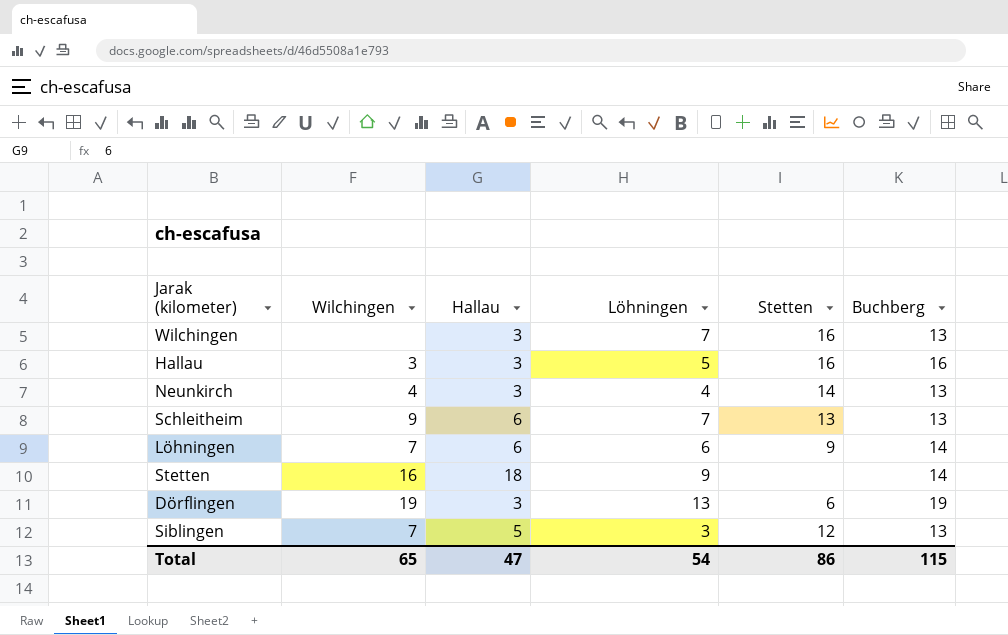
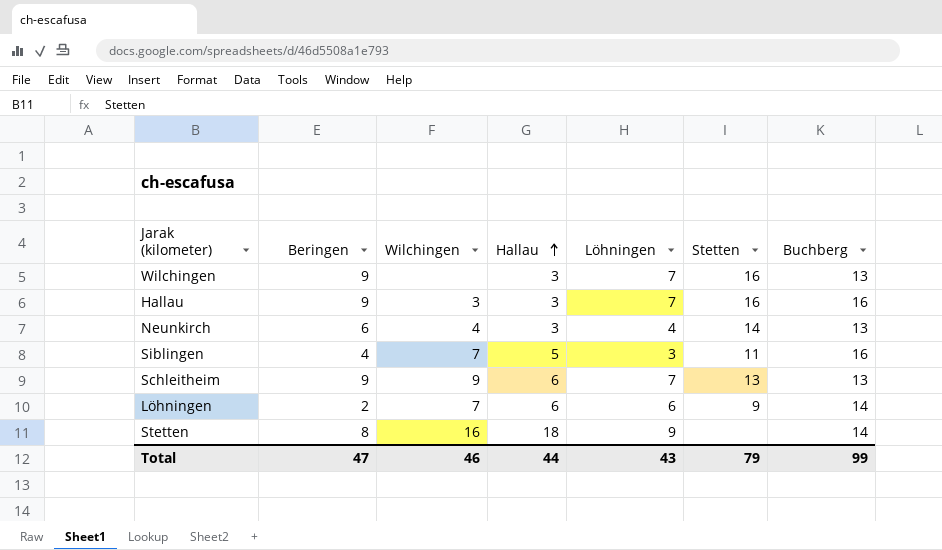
row order: none -> Hallau ascending
column Beringen | position: none -> 2
row Dörflingen: 19 | 3 | 13 | 6 | 19 -> none
Hallau | Löhningen: 5 -> 7
Siblingen | Stetten: 12 -> 11
Siblingen | Buchberg: 13 -> 16
Total | Wilchingen: 65 -> 46
Total | Hallau: 47 -> 44
Total | Löhningen: 54 -> 43
Total | Stetten: 86 -> 79
Total | Buchberg: 115 -> 99

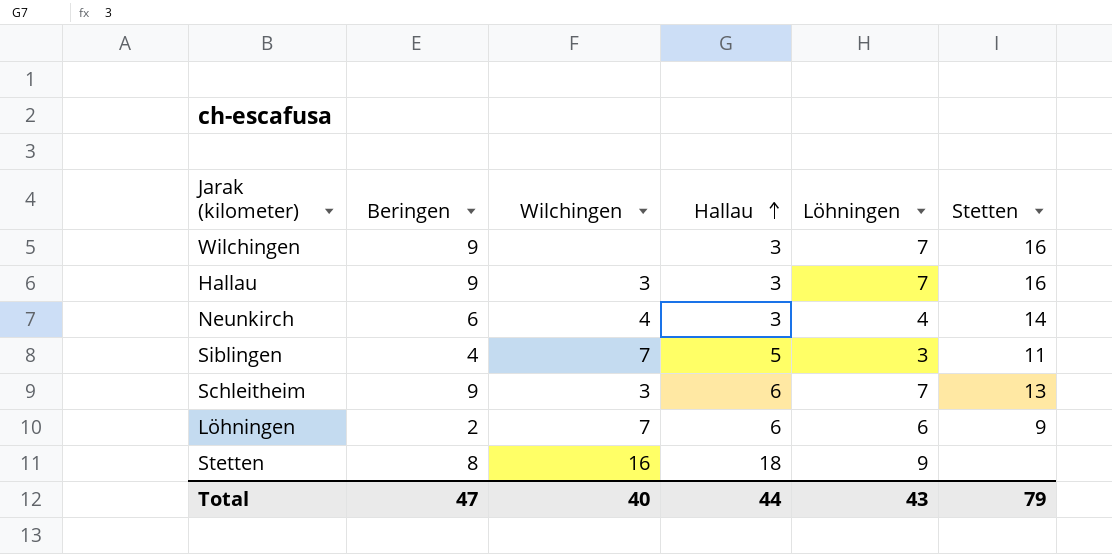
column Buchberg | position: 7 -> none
Schleitheim | Wilchingen: 9 -> 3
Total | Wilchingen: 46 -> 40

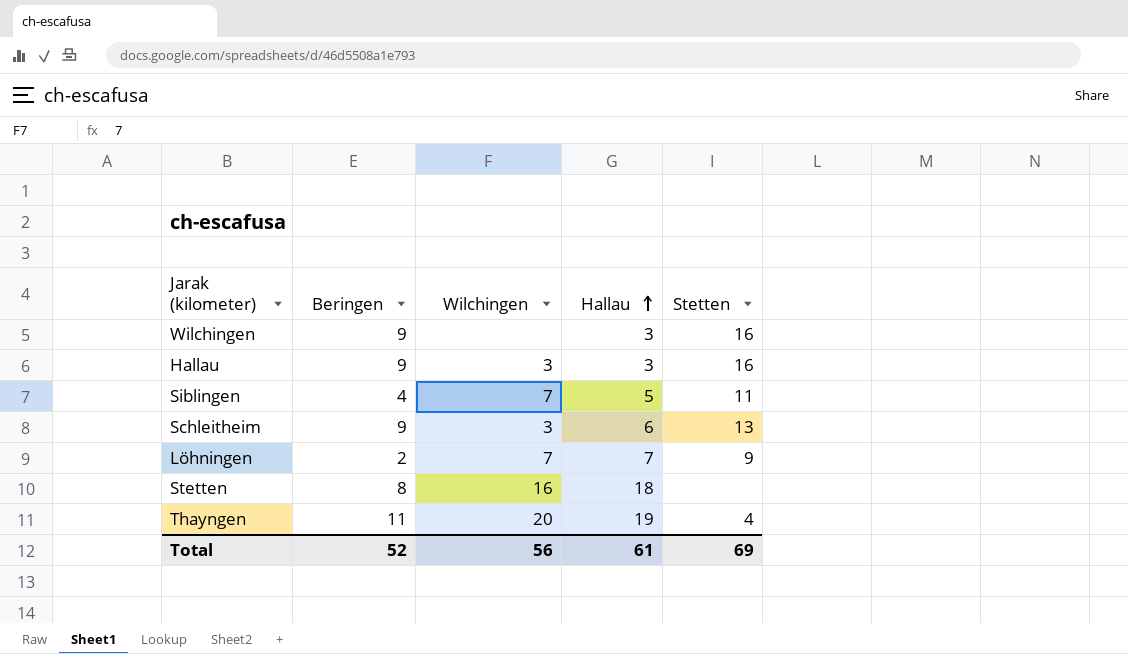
column Löhningen | position: 5 -> none
row Neunkirch: 6 | 4 | 3 | 4 | 14 -> none
Löhningen | Hallau: 6 -> 7
row Thayngen: none -> 11 | 20 | 19 | 4
Total | Beringen: 47 -> 52
Total | Wilchingen: 40 -> 56
Total | Hallau: 44 -> 61
Total | Stetten: 79 -> 69

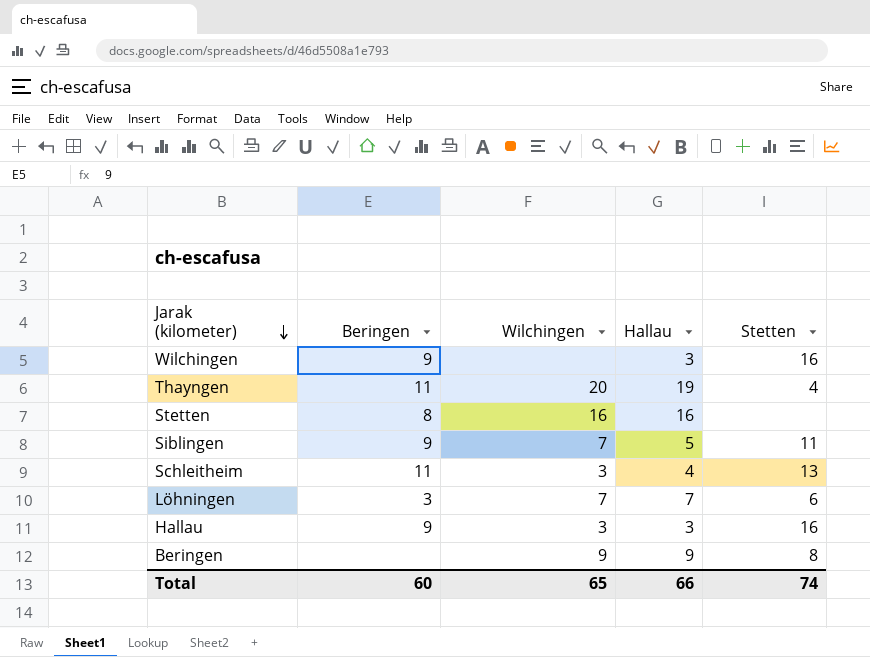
row order: Hallau ascending -> Jarak (kilometer) descending
Stetten | Hallau: 18 -> 16
Siblingen | Beringen: 4 -> 9
Schleitheim | Beringen: 9 -> 11
Schleitheim | Hallau: 6 -> 4
Löhningen | Beringen: 2 -> 3
Löhningen | Stetten: 9 -> 6
row Beringen: none -> none | 9 | 9 | 8
Total | Beringen: 52 -> 60
Total | Wilchingen: 56 -> 65
Total | Hallau: 61 -> 66
Total | Stetten: 69 -> 74

